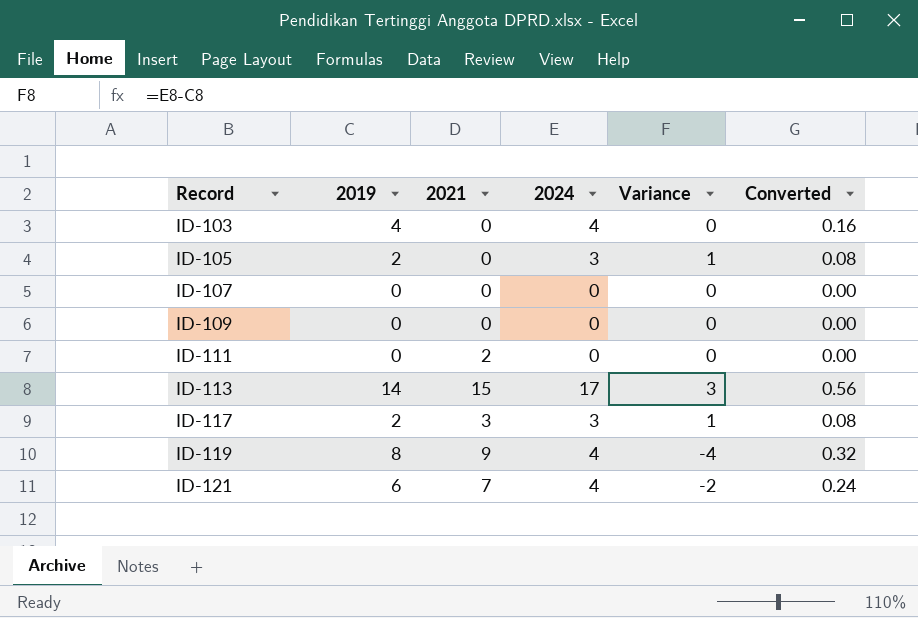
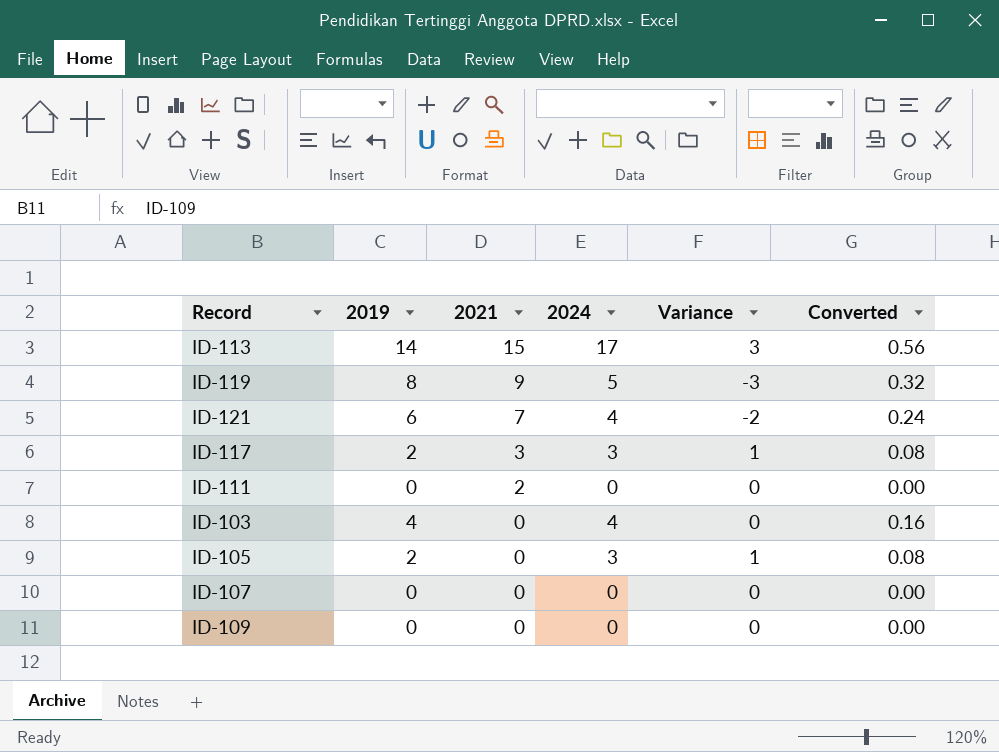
row order: Record ascending -> 2021 descending
ID-119 | 2024: 4 -> 5
ID-119 | Variance: -4 -> -3

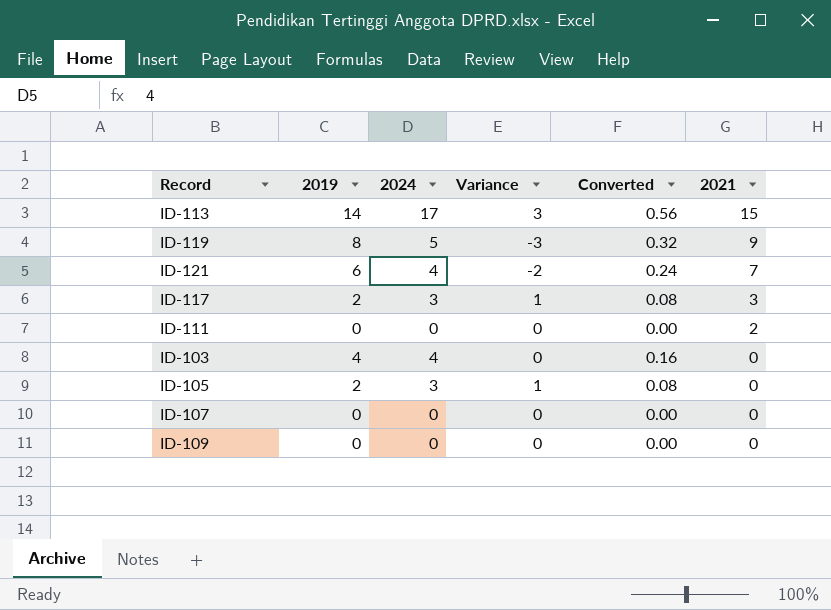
column 2021 | position: 3 -> 6

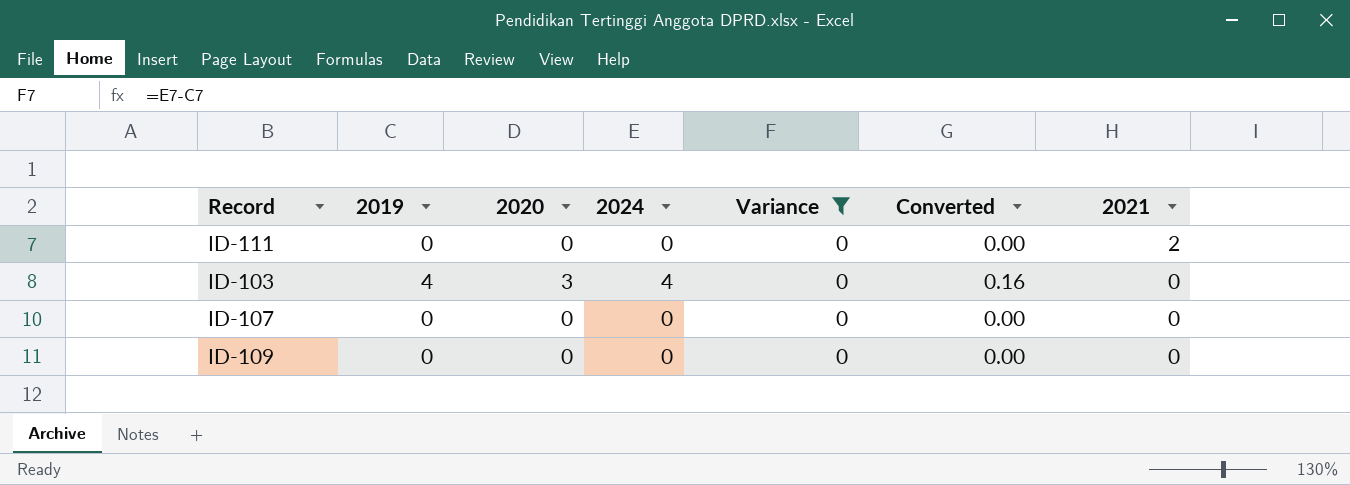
filter: none -> Variance = 0
column 2020 | position: none -> 3

